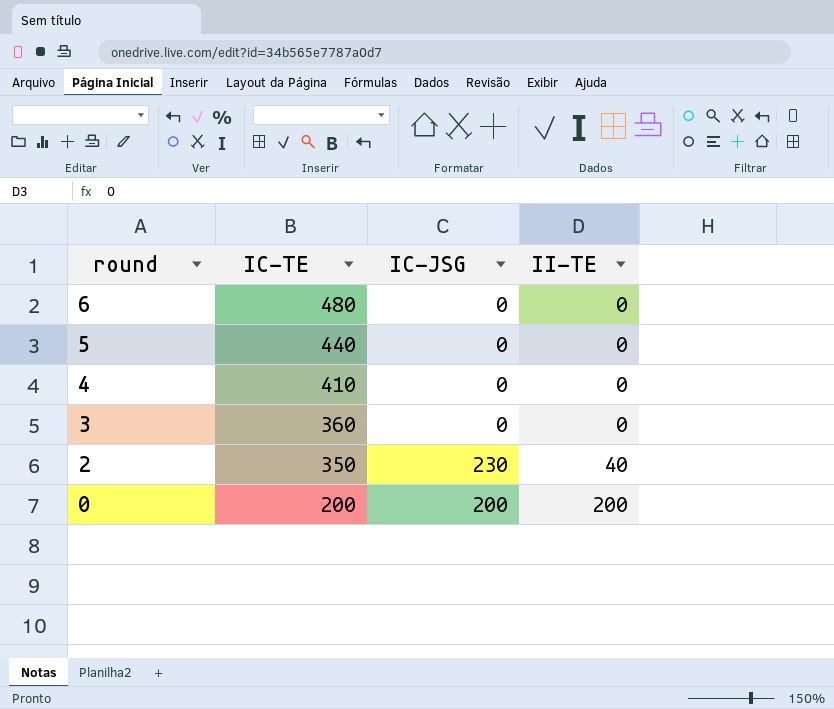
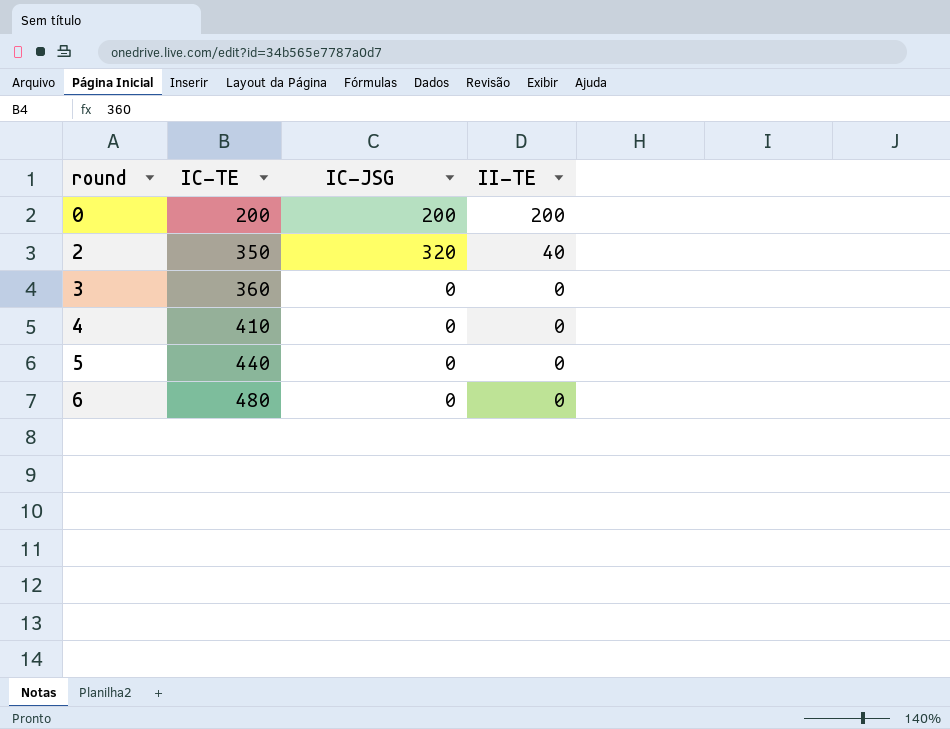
row order: round descending -> round ascending
2 | IC-JSG: 230 -> 320

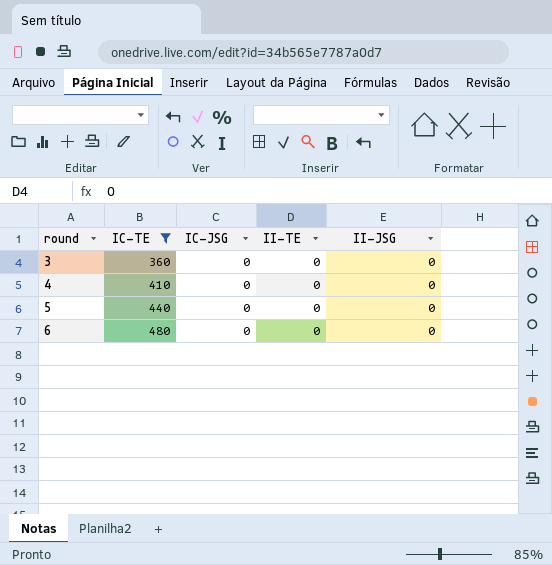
filter: none -> IC-TE >= 360
column II-JSG | position: none -> 5

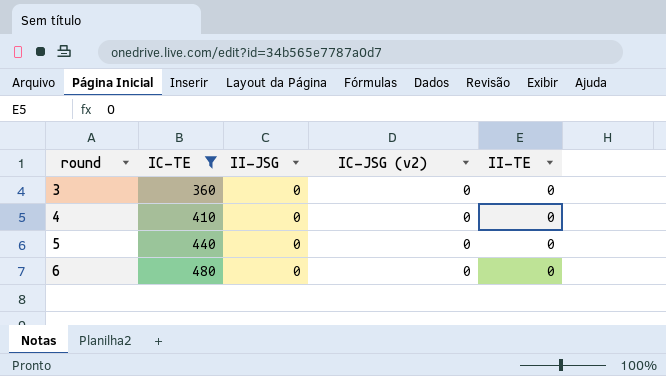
column II-JSG | position: 5 -> 3
column name: IC-JSG -> IC-JSG (v2)

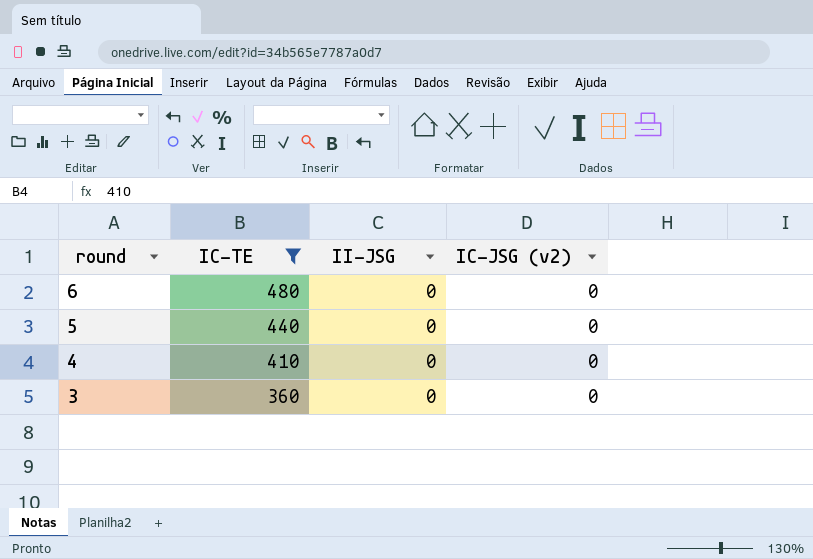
row order: round ascending -> round descending
column II-TE | position: 5 -> none

